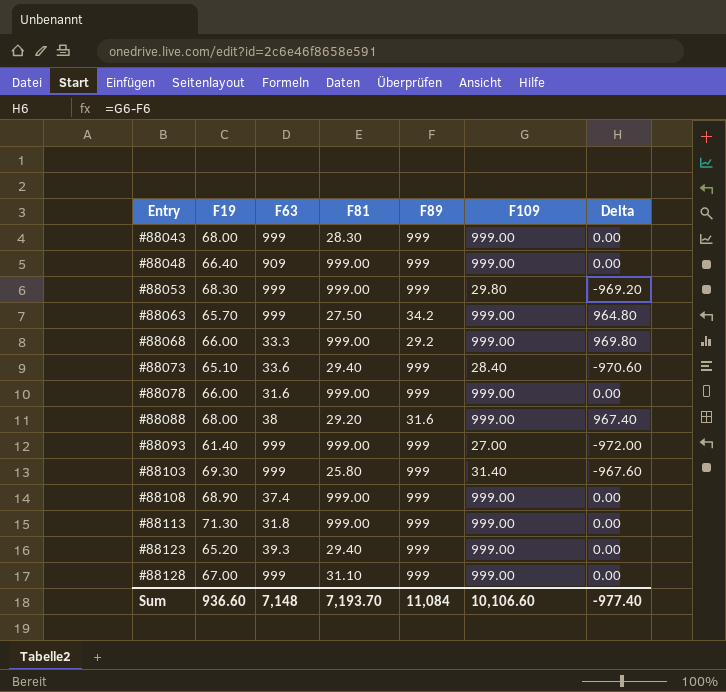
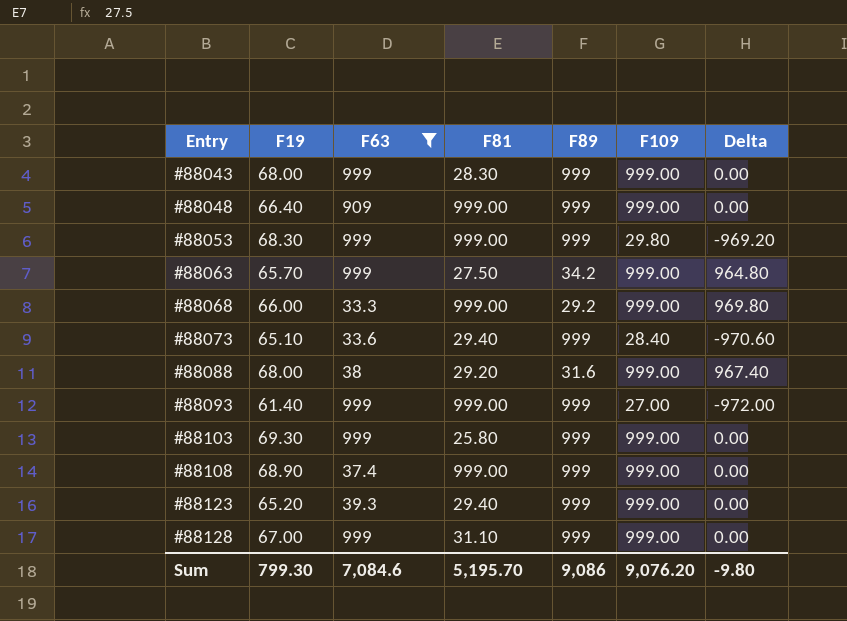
filter: none -> F63 >= 33.3
#88103 | F109: 31.40 -> 999.00
#88103 | Delta: -967.60 -> 0.00
Sum | F19: 936.60 -> 799.30
Sum | F63: 7,148 -> 7,084.6
Sum | F81: 7,193.70 -> 5,195.70
Sum | F89: 11,084 -> 9,086
Sum | F109: 10,106.60 -> 9,076.20
Sum | Delta: -977.40 -> -9.80

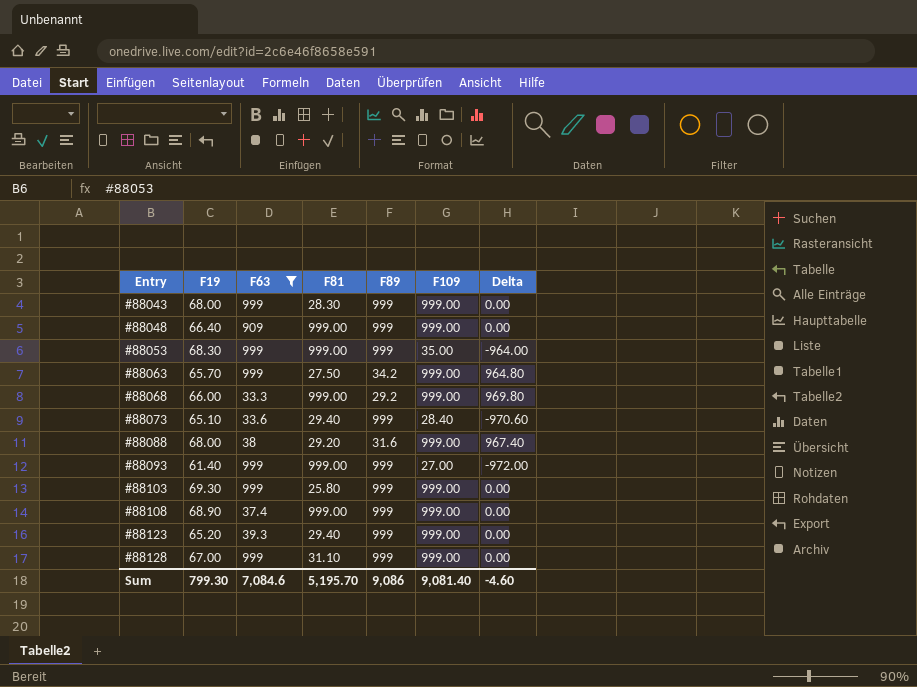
#88053 | F109: 29.80 -> 35.00
#88053 | Delta: -969.20 -> -964.00
Sum | F109: 9,076.20 -> 9,081.40
Sum | Delta: -9.80 -> -4.60

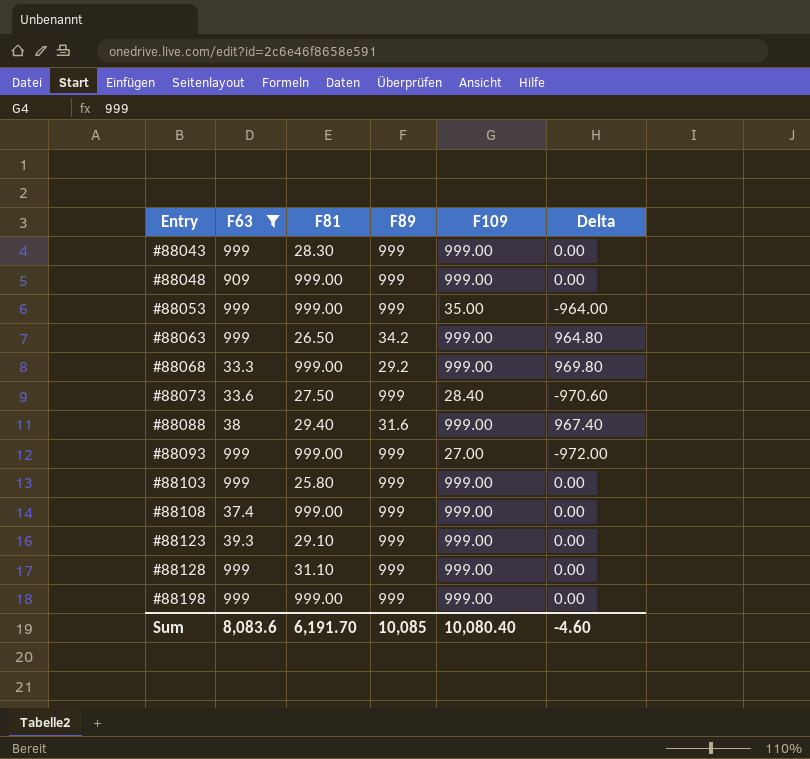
column F19 | position: 2 -> none
#88063 | F81: 27.50 -> 26.50
#88073 | F81: 29.40 -> 27.50
#88088 | F81: 29.20 -> 29.40
#88123 | F81: 29.40 -> 29.10
row #88198: none -> 999 | 999.00 | 999 | 999.00 | 0.00
Sum | F63: 7,084.6 -> 8,083.6
Sum | F81: 5,195.70 -> 6,191.70
Sum | F89: 9,086 -> 10,085
Sum | F109: 9,081.40 -> 10,080.40

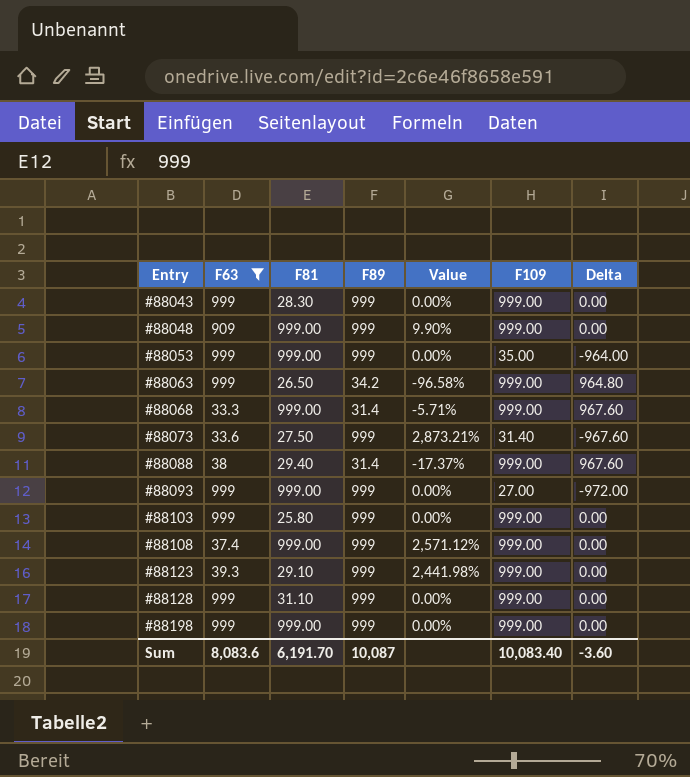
column Value | formula: none -> ([F89] - [F63]) / [F63]
#88068 | F89: 29.2 -> 31.4
#88068 | Delta: 969.80 -> 967.60
#88073 | F109: 28.40 -> 31.40
#88073 | Delta: -970.60 -> -967.60
#88088 | F89: 31.6 -> 31.4
#88088 | Delta: 967.40 -> 967.60
Sum | F89: 10,085 -> 10,087
Sum | F109: 10,080.40 -> 10,083.40
Sum | Delta: -4.60 -> -3.60

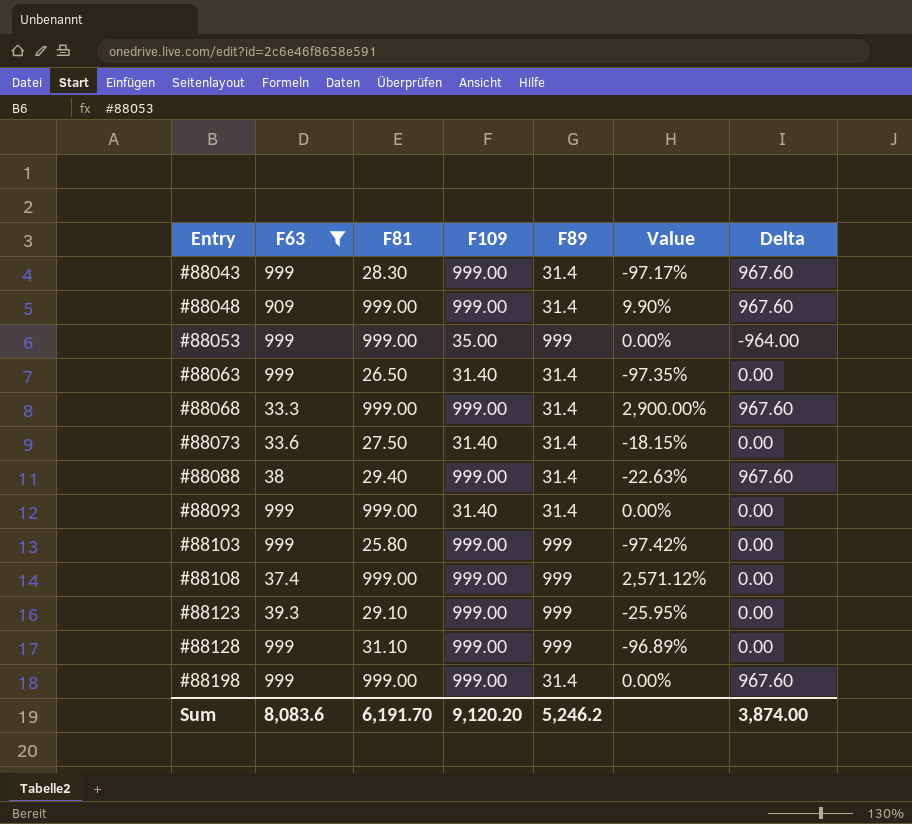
column F109 | position: 6 -> 4
column Value | formula: ([F89] - [F63]) / [F63] -> ([F81] - [F63]) / [F63]
#88043 | F89: 999 -> 31.4
#88043 | Delta: 0.00 -> 967.60
#88048 | F89: 999 -> 31.4
#88048 | Delta: 0.00 -> 967.60
#88063 | F109: 999.00 -> 31.40
#88063 | F89: 34.2 -> 31.4
#88063 | Delta: 964.80 -> 0.00
#88073 | F89: 999 -> 31.4
#88073 | Delta: -967.60 -> 0.00
#88093 | F109: 27.00 -> 31.40
#88093 | F89: 999 -> 31.4
#88093 | Delta: -972.00 -> 0.00
#88198 | F89: 999 -> 31.4
#88198 | Delta: 0.00 -> 967.60
Sum | F109: 10,083.40 -> 9,120.20
Sum | F89: 10,087 -> 5,246.2
Sum | Delta: -3.60 -> 3,874.00

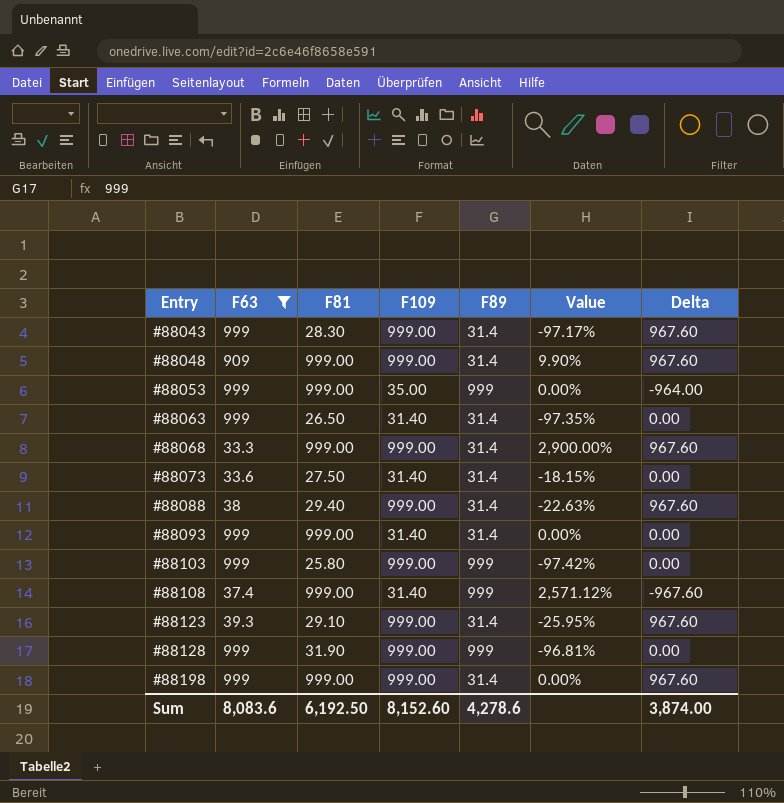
#88108 | F109: 999.00 -> 31.40
#88108 | Delta: 0.00 -> -967.60
#88123 | F89: 999 -> 31.4
#88123 | Delta: 0.00 -> 967.60
#88128 | F81: 31.10 -> 31.90
#88128 | Value: -96.89% -> -96.81%
Sum | F81: 6,191.70 -> 6,192.50
Sum | F109: 9,120.20 -> 8,152.60
Sum | F89: 5,246.2 -> 4,278.6

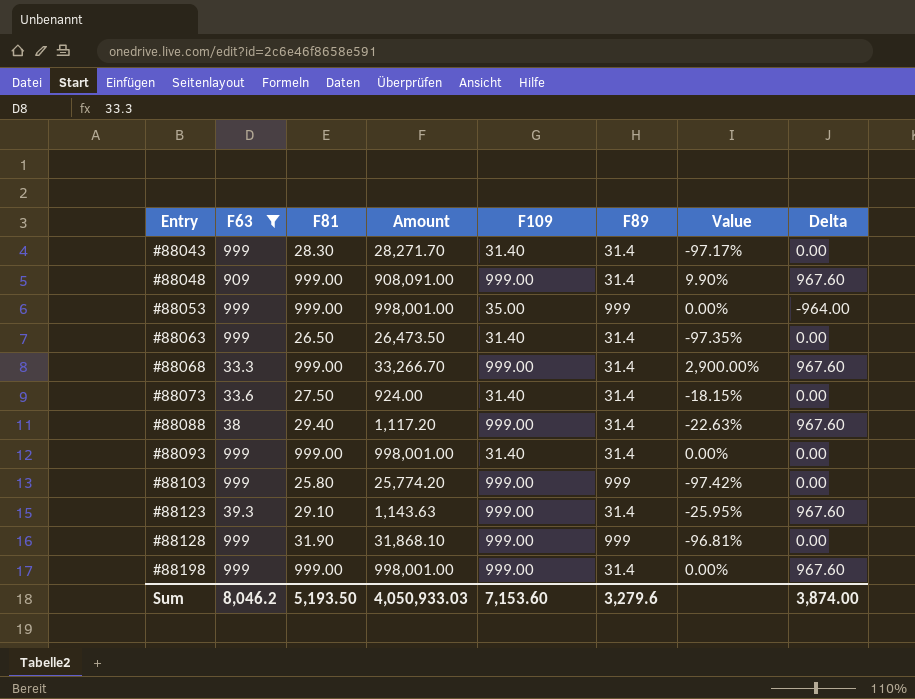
column Amount | formula: none -> [F63] * [F81]
row #88108: 37.4 | 999.00 | 31.40 | 999 | 2,571.12% | -967.60 -> none
#88043 | F109: 999.00 -> 31.40
#88043 | Delta: 967.60 -> 0.00
Sum | F63: 8,083.6 -> 8,046.2
Sum | F81: 6,192.50 -> 5,193.50
Sum | F109: 8,152.60 -> 7,153.60
Sum | F89: 4,278.6 -> 3,279.6

